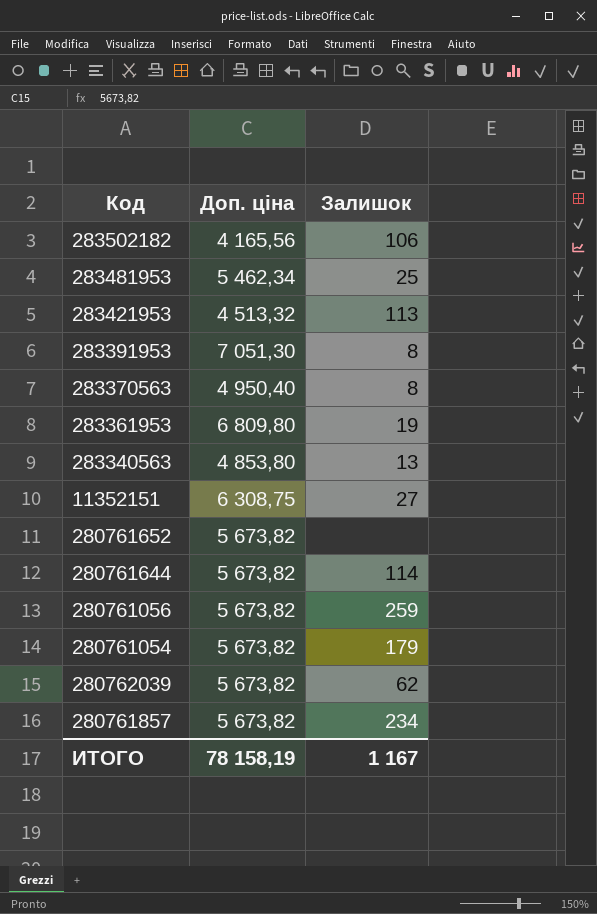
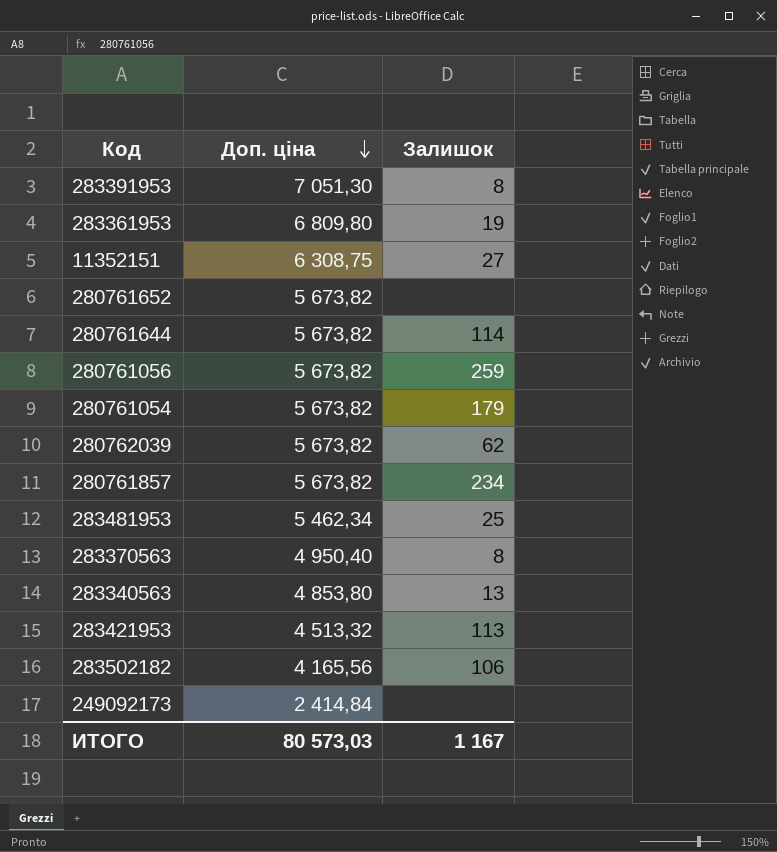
row order: none -> Доп. ціна descending
row 249092173: none -> 2 414,84 | none
ИТОГО | Доп. ціна: 78 158,19 -> 80 573,03

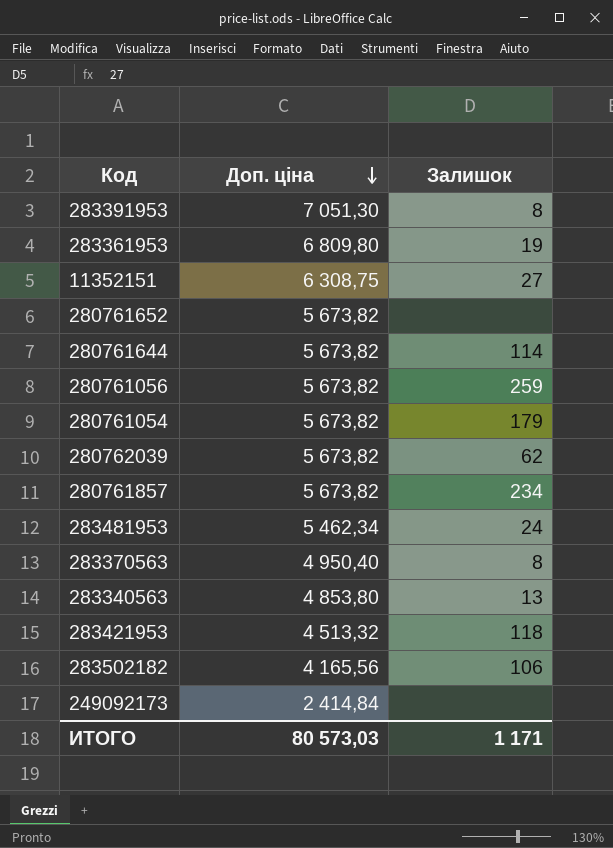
283481953 | Залишок: 25 -> 24
283421953 | Залишок: 113 -> 118
ИТОГО | Залишок: 1 167 -> 1 171

